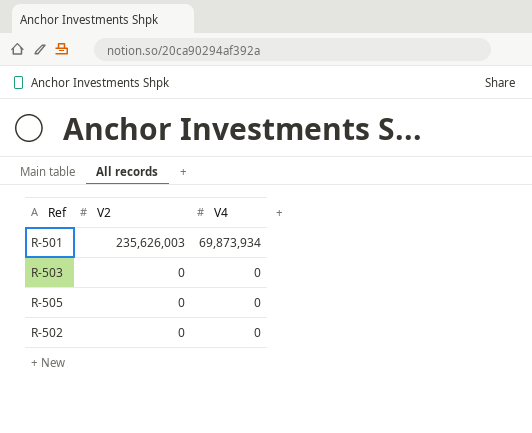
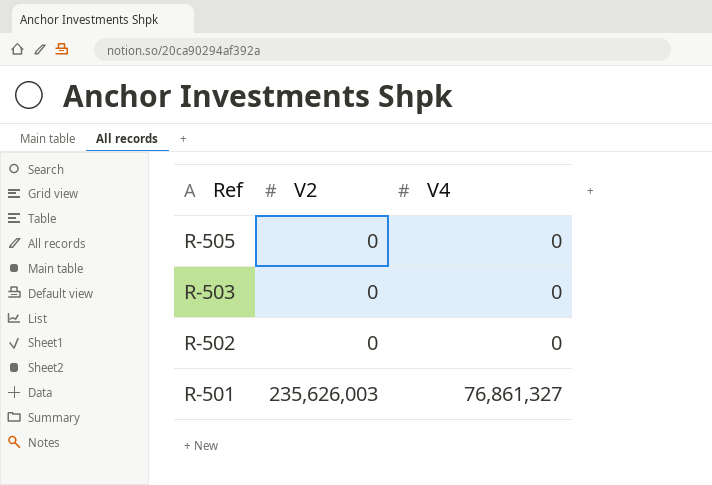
row order: V2 descending -> Ref descending
R-501 | V4: 69,873,934 -> 76,861,327

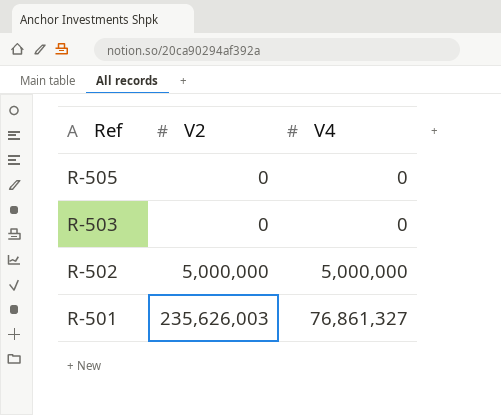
R-502 | V2: 0 -> 5,000,000
R-502 | V4: 0 -> 5,000,000

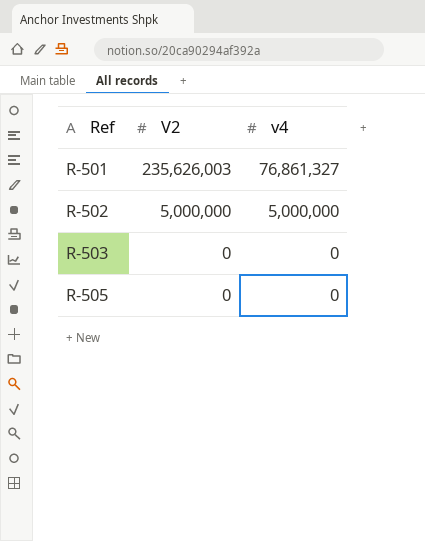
row order: Ref descending -> Ref ascending
column name: V4 -> v4

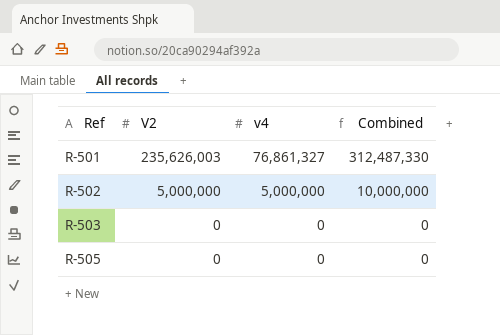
column Combined | formula: none -> [V2] + [v4]

